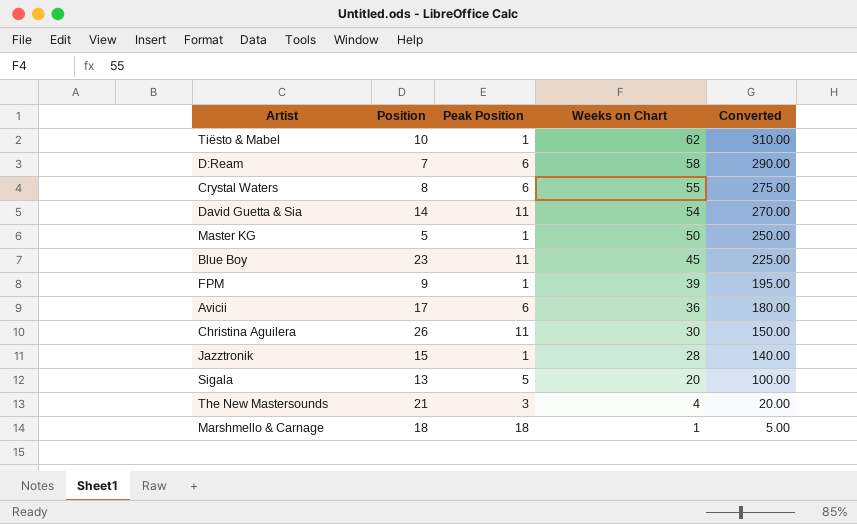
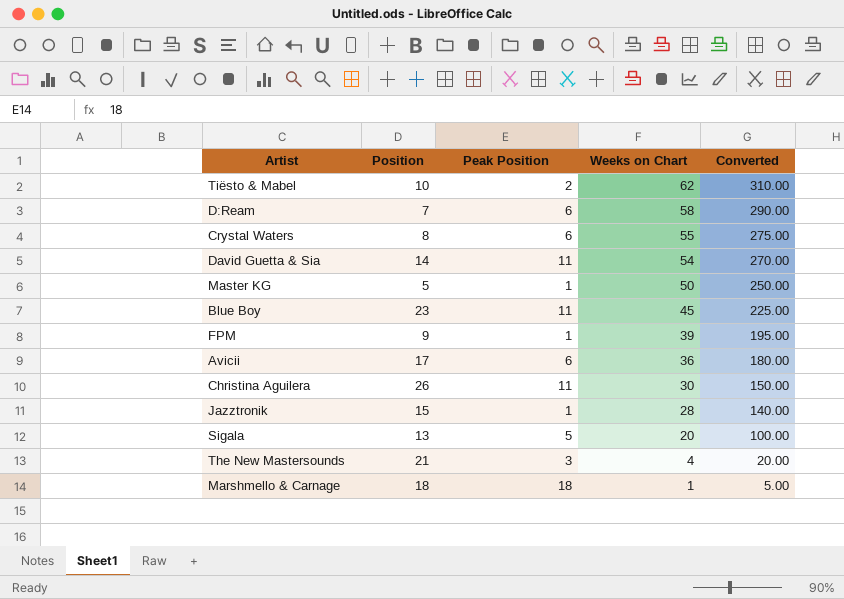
Tiësto & Mabel | Peak Position: 1 -> 2

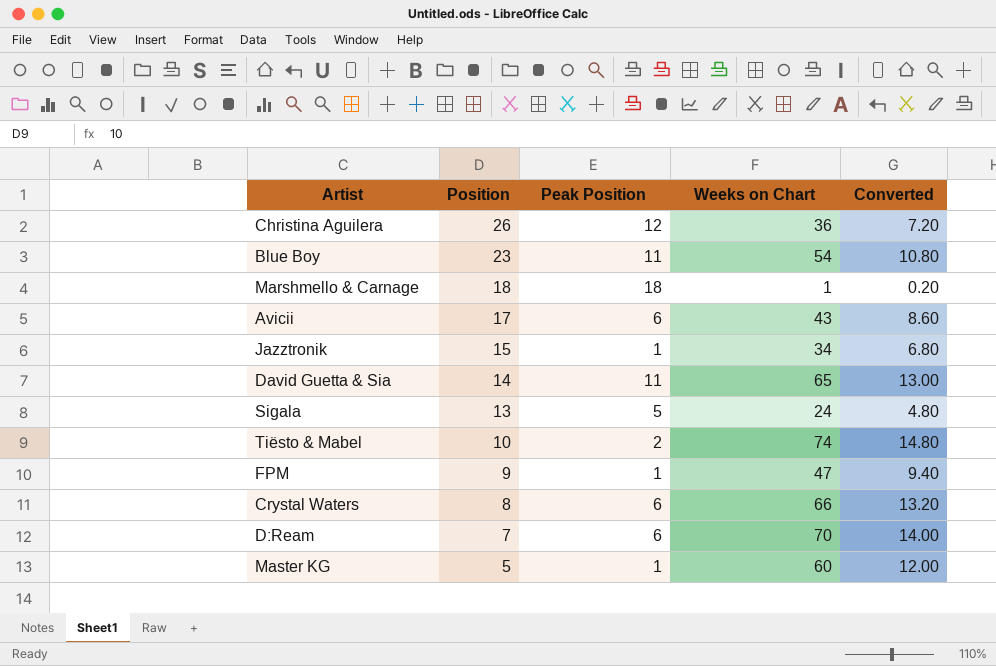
row order: Weeks on Chart descending -> Position descending
column Converted | formula: [Weeks on Chart] * 5 -> [Weeks on Chart] * 0.2
row The New Mastersounds: 21 | 3 | 4 | 20.00 -> none
Christina Aguilera | Peak Position: 11 -> 12
Christina Aguilera | Weeks on Chart: 30 -> 36
Blue Boy | Weeks on Chart: 45 -> 54
Avicii | Weeks on Chart: 36 -> 43
Jazztronik | Weeks on Chart: 28 -> 34
David Guetta & Sia | Weeks on Chart: 54 -> 65
Sigala | Weeks on Chart: 20 -> 24
Tiësto & Mabel | Weeks on Chart: 62 -> 74
FPM | Weeks on Chart: 39 -> 47
Crystal Waters | Weeks on Chart: 55 -> 66
D:Ream | Weeks on Chart: 58 -> 70
Master KG | Weeks on Chart: 50 -> 60

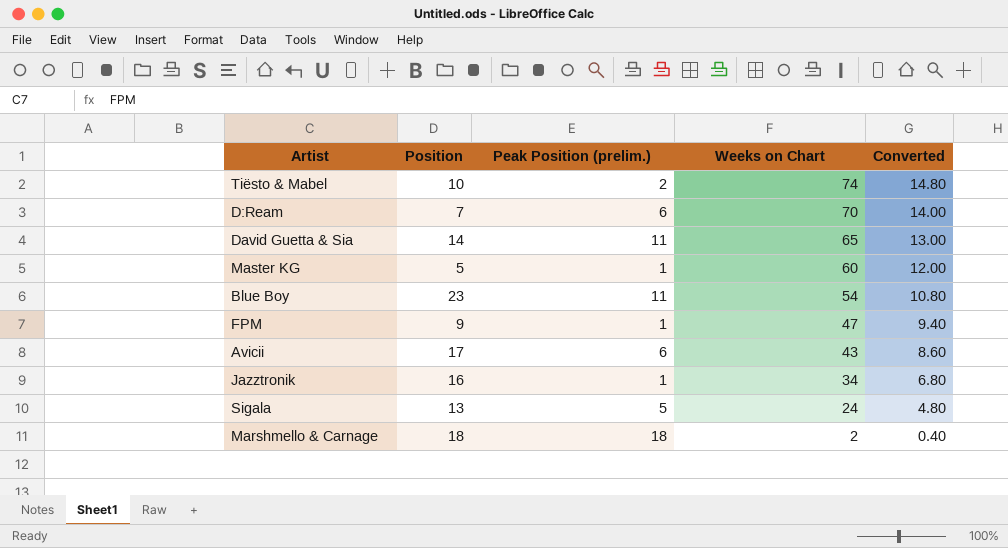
row order: Position descending -> Weeks on Chart descending
column name: Peak Position -> Peak Position (prelim.)
row Christina Aguilera: 26 | 12 | 36 | 7.20 -> none
row Crystal Waters: 8 | 6 | 66 | 13.20 -> none
Jazztronik | Position: 15 -> 16
Marshmello & Carnage | Weeks on Chart: 1 -> 2
Marshmello & Carnage | Converted: 0.20 -> 0.40

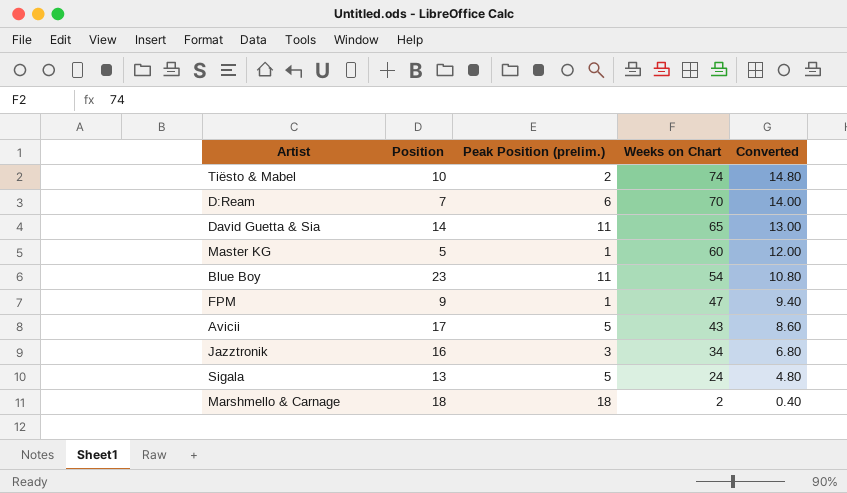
Avicii | Peak Position (prelim.): 6 -> 5
Jazztronik | Peak Position (prelim.): 1 -> 3

